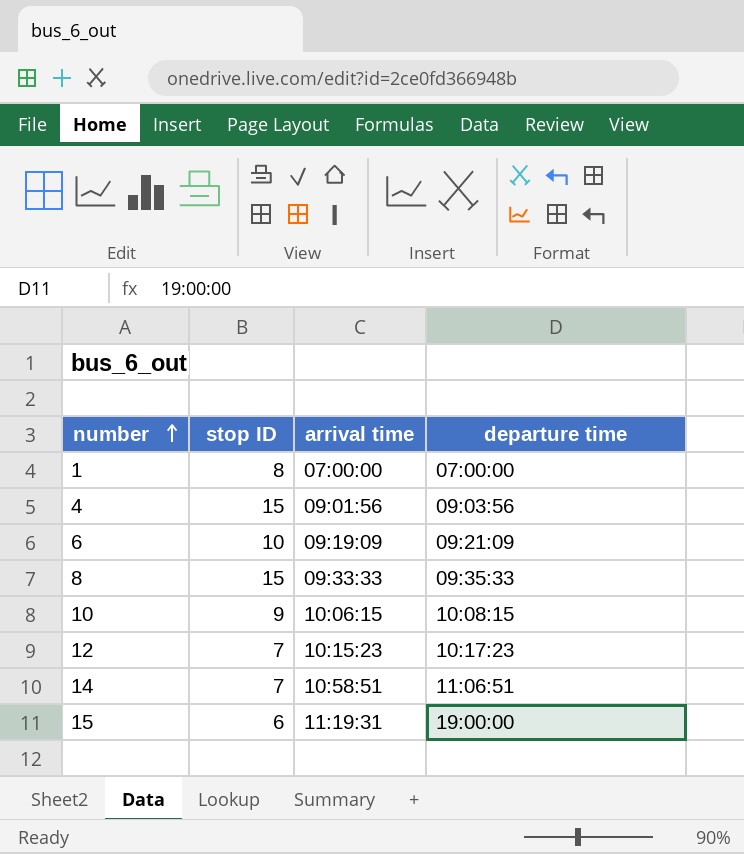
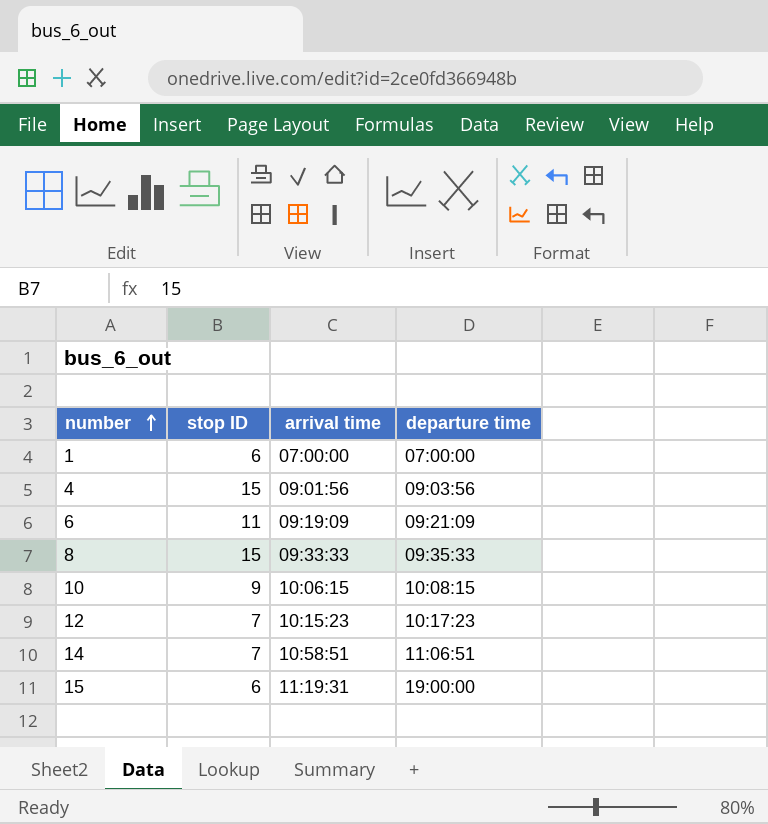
1 | stop ID: 8 -> 6
6 | stop ID: 10 -> 11

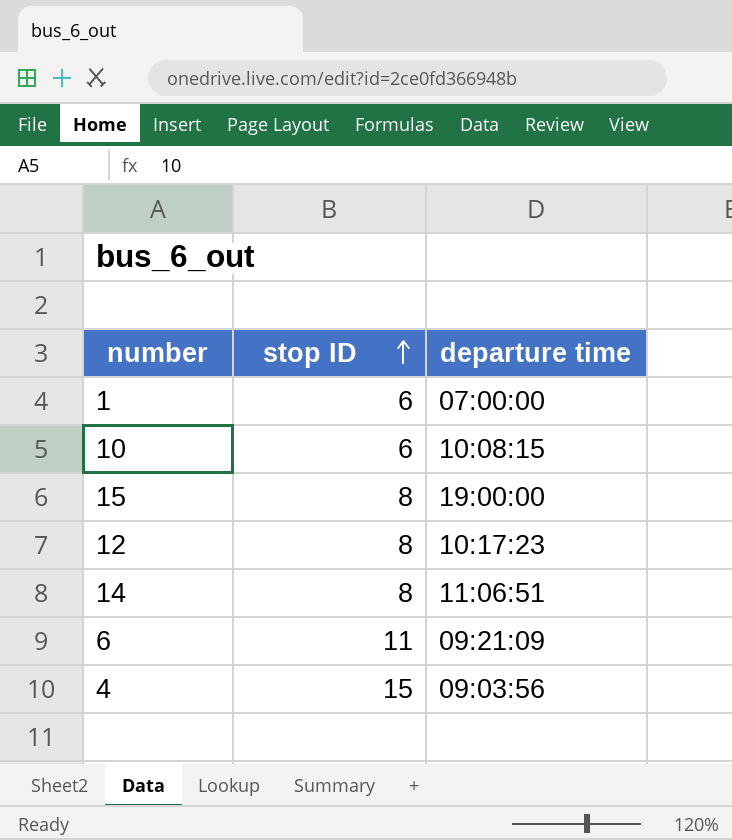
row order: number ascending -> stop ID ascending
column arrival time | position: 3 -> none
row 8: 15 | 09:33:33 | 09:35:33 -> none
10 | stop ID: 9 -> 6
15 | stop ID: 6 -> 8
12 | stop ID: 7 -> 8
14 | stop ID: 7 -> 8

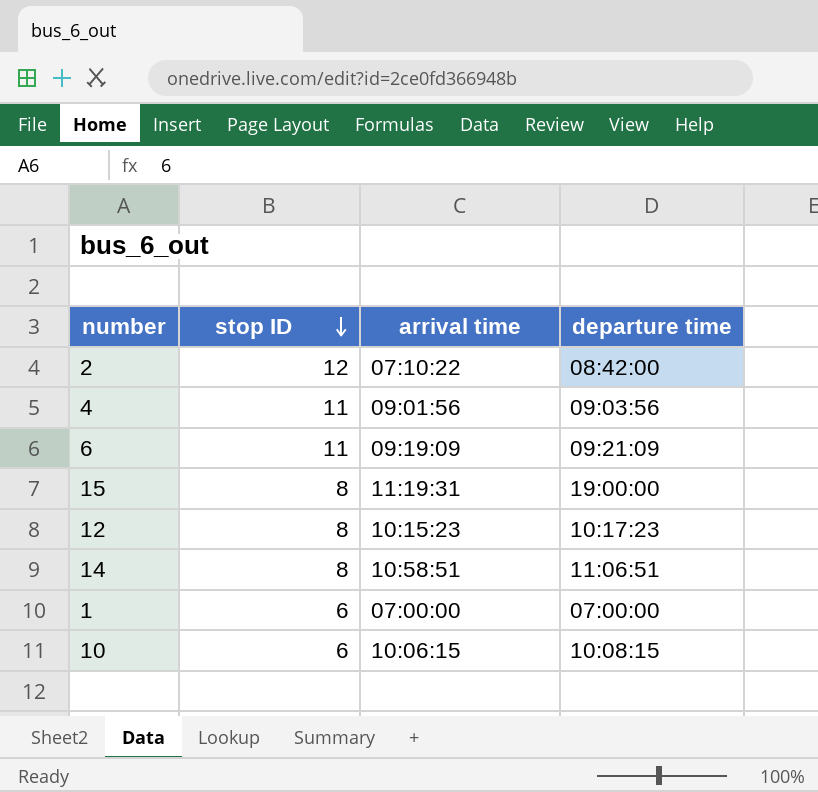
row order: stop ID ascending -> stop ID descending
column arrival time | position: none -> 3
row 2: none -> 12 | 07:10:22 | 08:42:00
4 | stop ID: 15 -> 11

